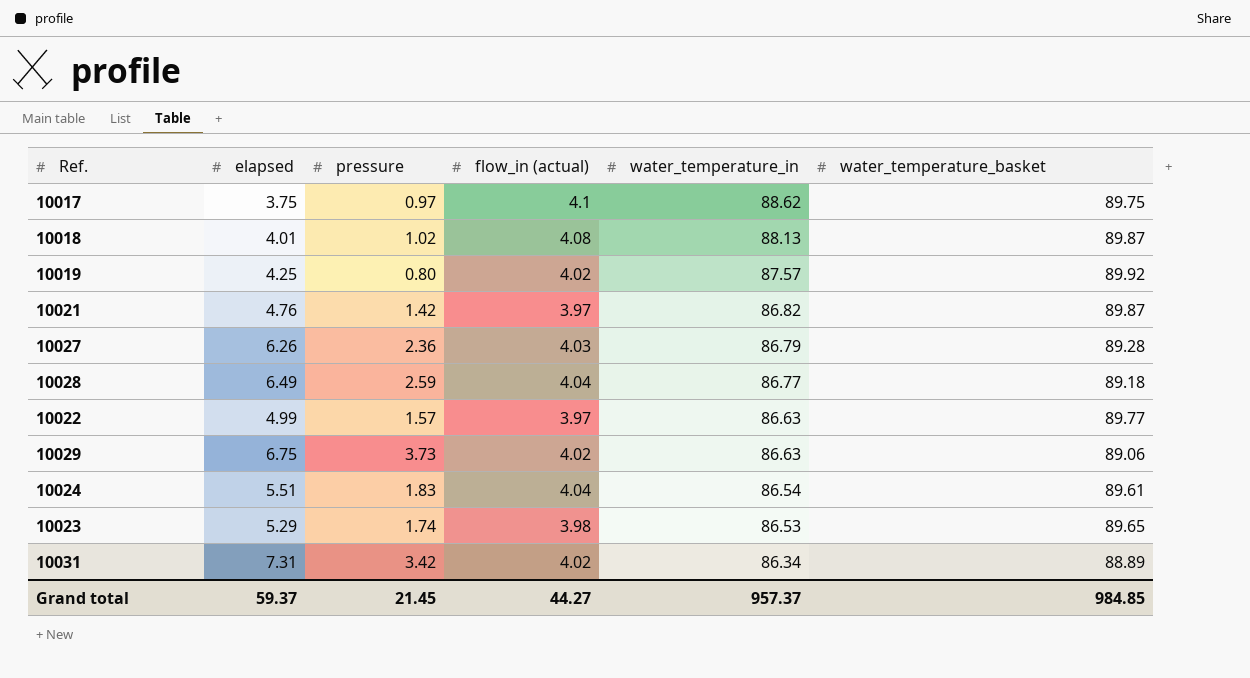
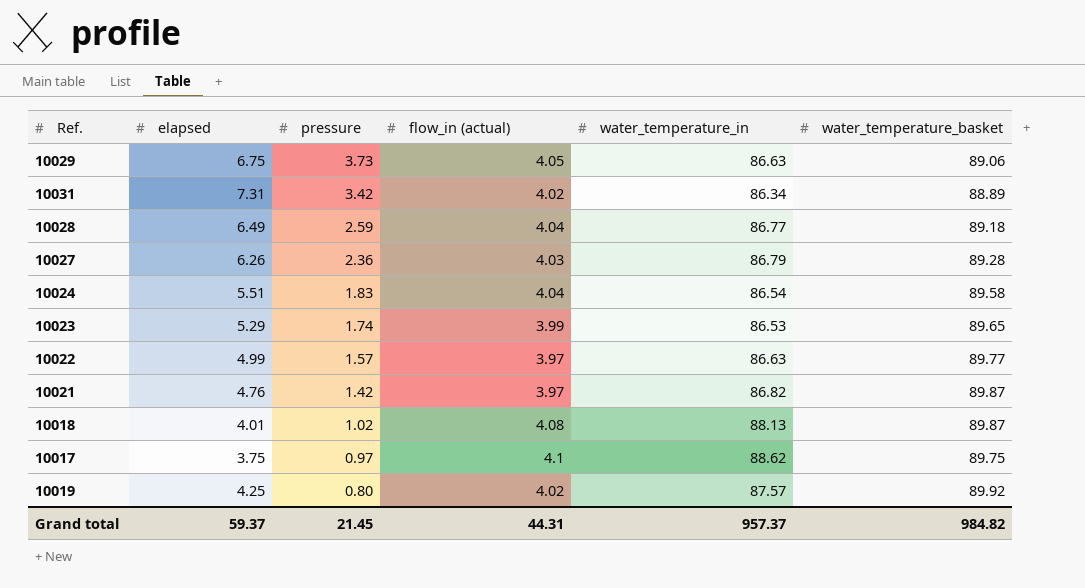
row order: water_temperature_in descending -> pressure descending
10029 | flow_in (actual): 4.02 -> 4.05
10024 | water_temperature_basket: 89.61 -> 89.58
10023 | flow_in (actual): 3.98 -> 3.99
Grand total | flow_in (actual): 44.27 -> 44.31
Grand total | water_temperature_basket: 984.85 -> 984.82

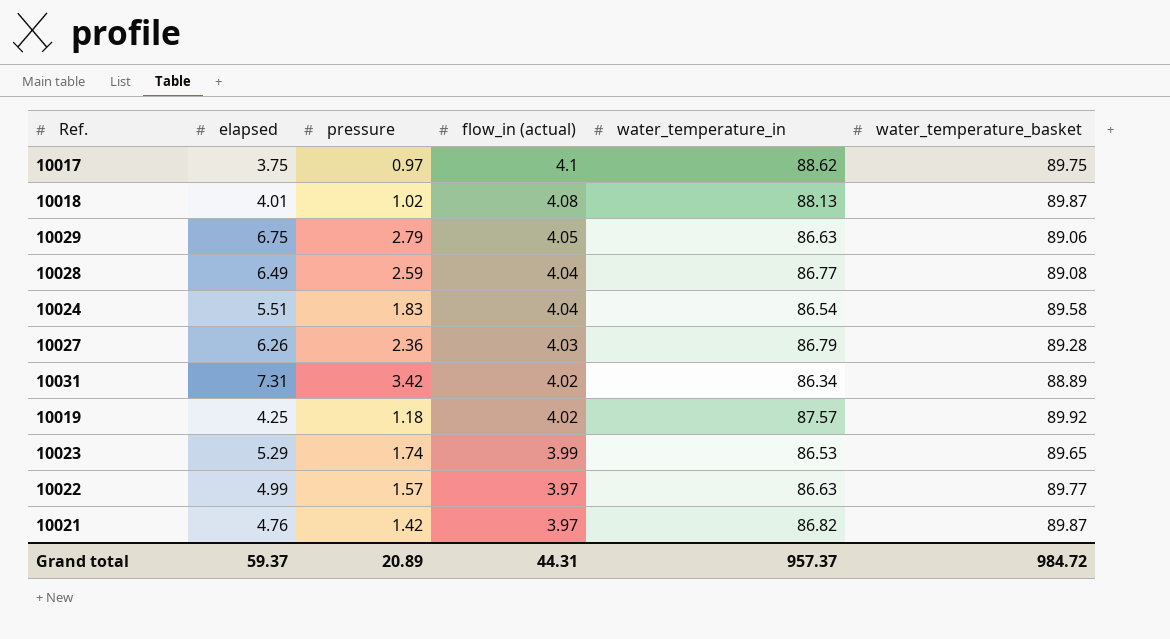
row order: pressure descending -> flow_in (actual) descending
10029 | pressure: 3.73 -> 2.79
10028 | water_temperature_basket: 89.18 -> 89.08
10019 | pressure: 0.80 -> 1.18
Grand total | pressure: 21.45 -> 20.89
Grand total | water_temperature_basket: 984.82 -> 984.72

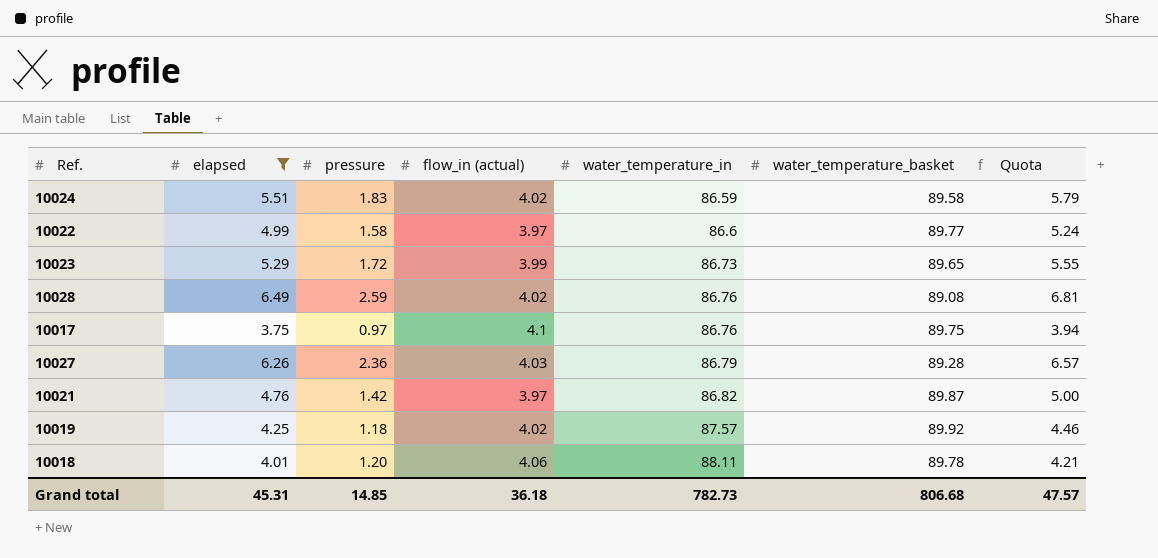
filter: none -> elapsed <= 6.49
row order: flow_in (actual) descending -> water_temperature_in ascending
column Quota | formula: none -> [elapsed] * 1.05
10024 | flow_in (actual): 4.04 -> 4.02
10024 | water_temperature_in: 86.54 -> 86.59
10022 | pressure: 1.57 -> 1.58
10022 | water_temperature_in: 86.63 -> 86.6
10023 | pressure: 1.74 -> 1.72
10023 | water_temperature_in: 86.53 -> 86.73
10028 | flow_in (actual): 4.04 -> 4.02
10028 | water_temperature_in: 86.77 -> 86.76
10017 | water_temperature_in: 88.62 -> 86.76
10018 | pressure: 1.02 -> 1.20
10018 | flow_in (actual): 4.08 -> 4.06
10018 | water_temperature_in: 88.13 -> 88.11
10018 | water_temperature_basket: 89.87 -> 89.78
Grand total | elapsed: 59.37 -> 45.31
Grand total | pressure: 20.89 -> 14.85
Grand total | flow_in (actual): 44.31 -> 36.18
Grand total | water_temperature_in: 957.37 -> 782.73
Grand total | water_temperature_basket: 984.72 -> 806.68

